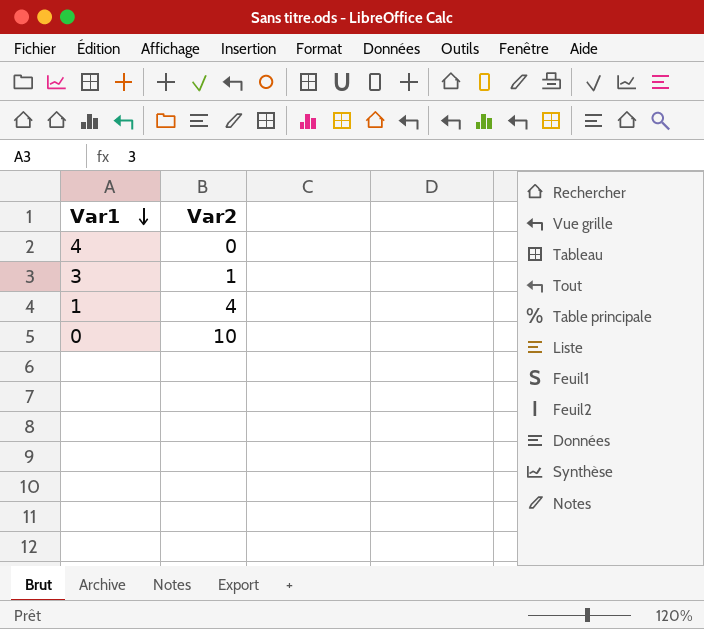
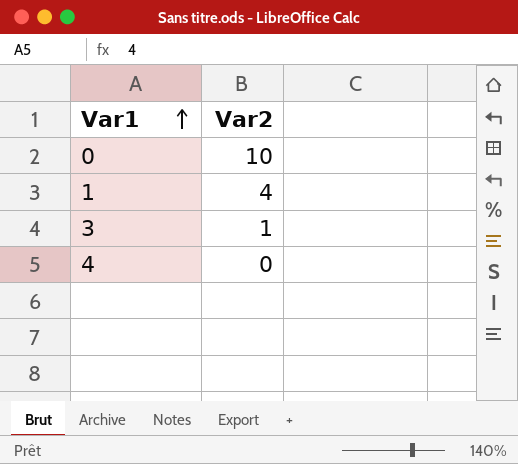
row order: Var1 descending -> Var1 ascending

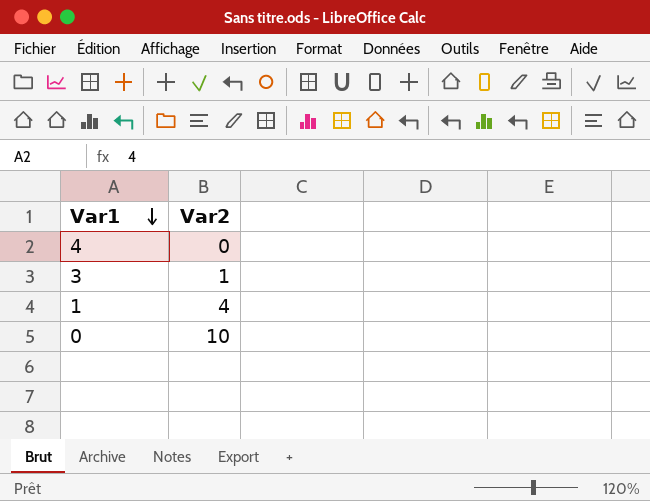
row order: Var1 ascending -> Var1 descending

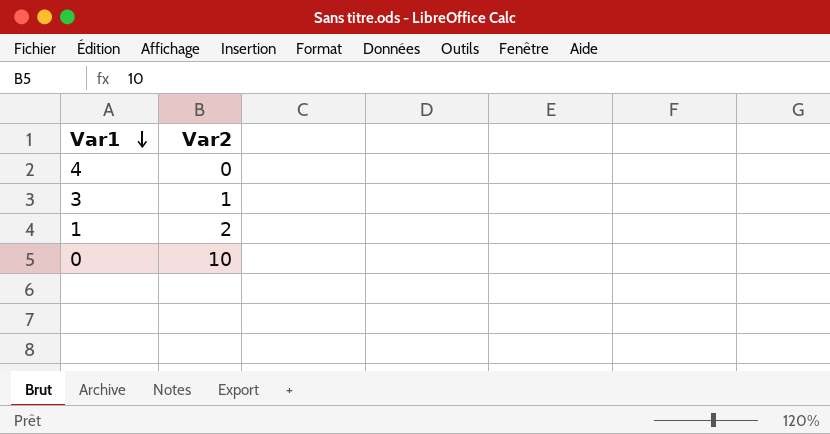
1 | Var2: 4 -> 2

